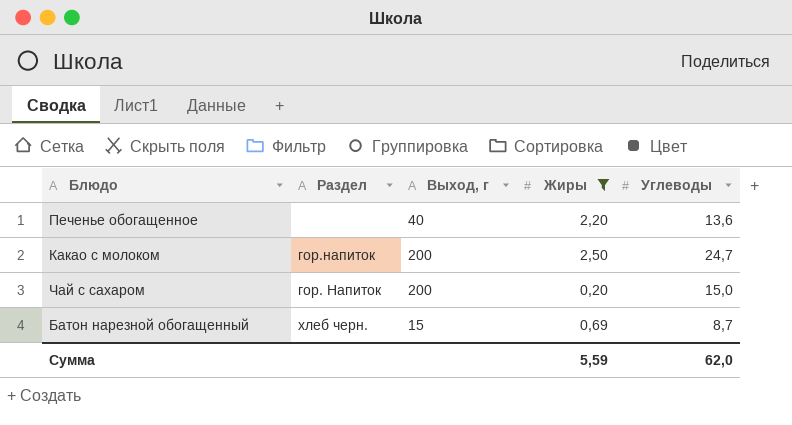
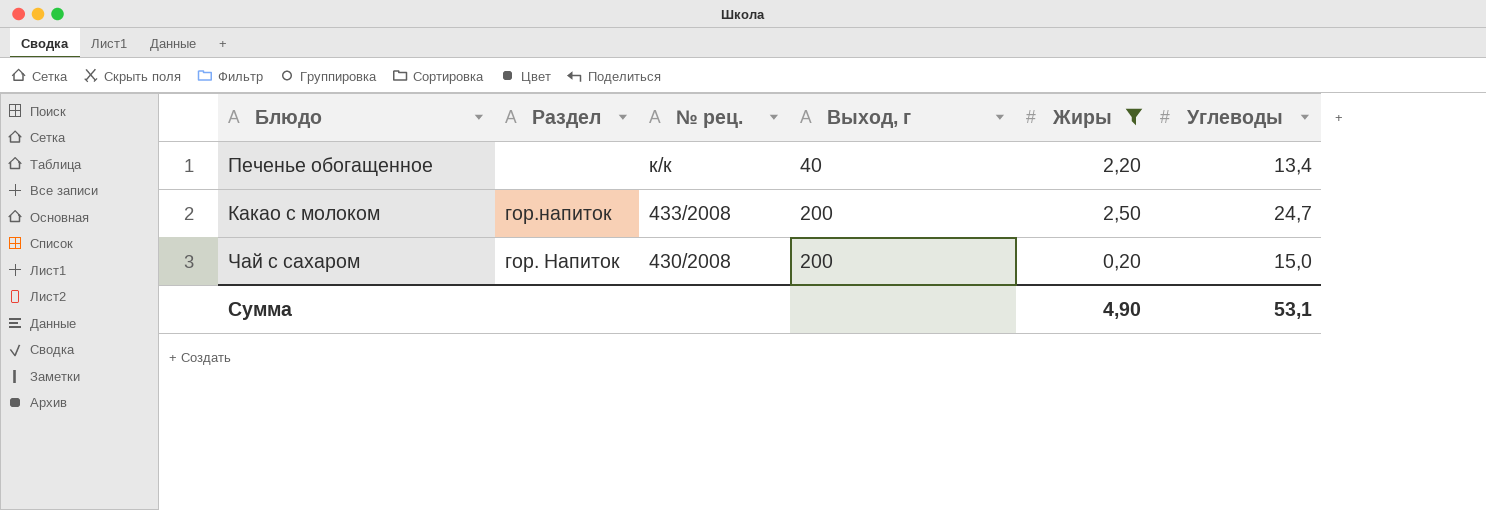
column № рец. | position: none -> 3
row Батон нарезной обогащенный: хлеб черн. | 15 | 0,69 | 8,7 -> none
Печенье обогащенное | Углеводы: 13,6 -> 13,4
Сумма | Жиры: 5,59 -> 4,90
Сумма | Углеводы: 62,0 -> 53,1

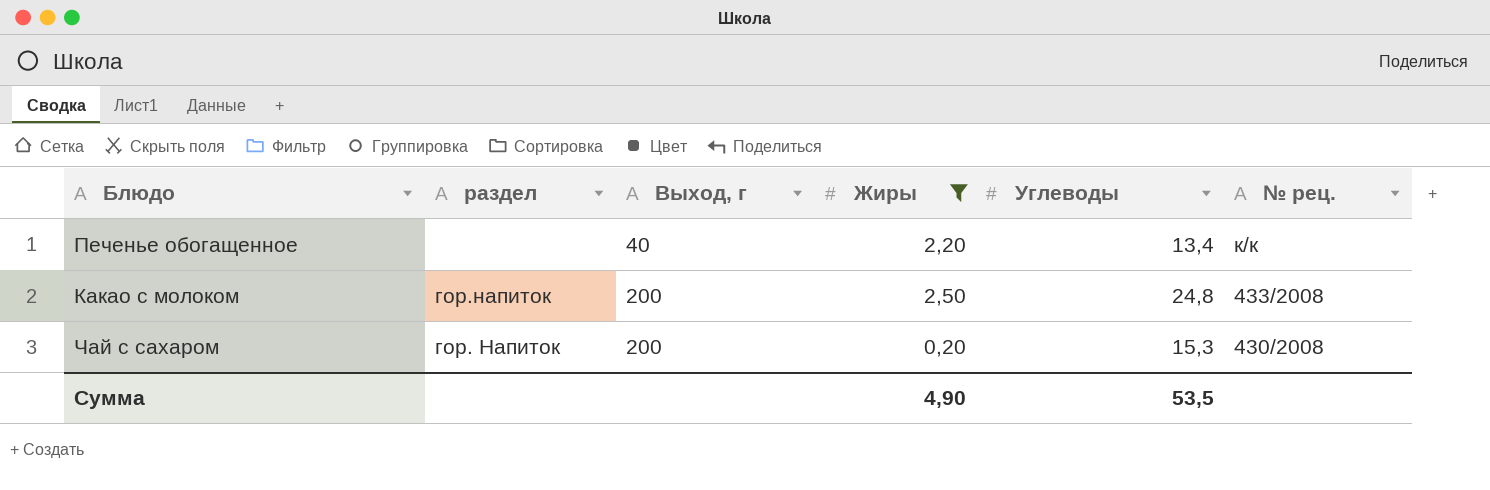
column name: Раздел -> раздел
column № рец. | position: 3 -> 6
Какао с молоком | Углеводы: 24,7 -> 24,8
Чай с сахаром | Углеводы: 15,0 -> 15,3
Сумма | Углеводы: 53,1 -> 53,5

